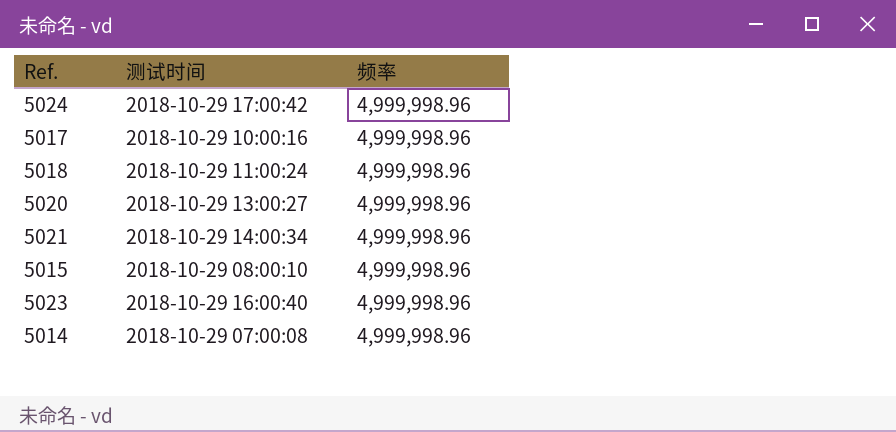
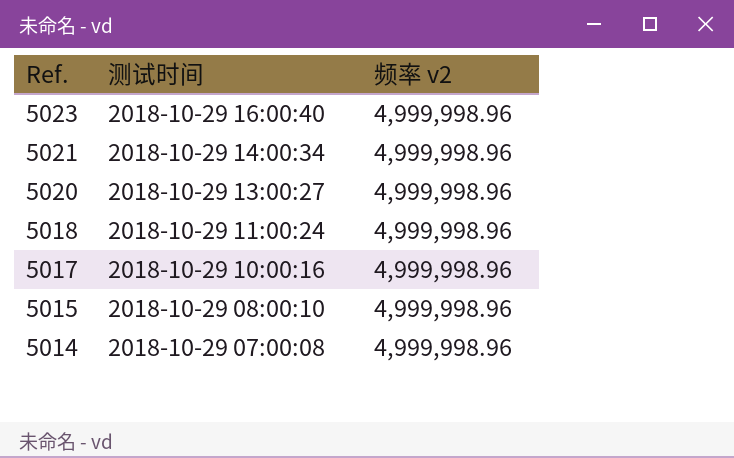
row order: none -> Ref. descending
column name: 频率 -> 频率 v2
row 5024: 2018-10-29 17:00:42 | 4,999,998.96 -> none

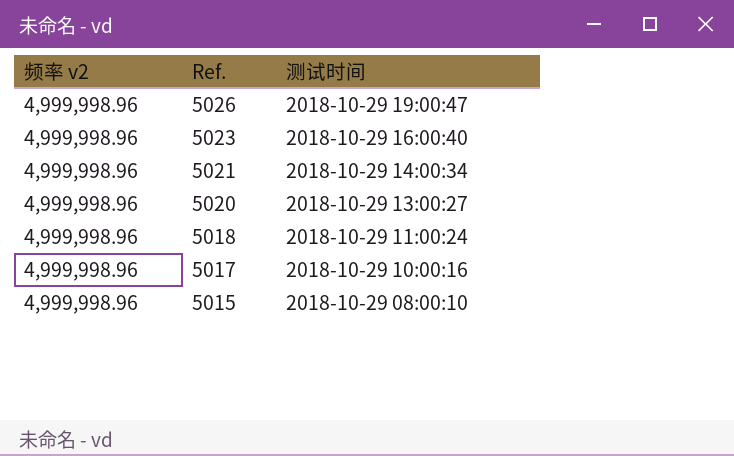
column 频率 v2 | position: 3 -> 1
row 5014: 2018-10-29 07:00:08 | 4,999,998.96 -> none
row 5026: none -> 4,999,998.96 | 2018-10-29 19:00:47

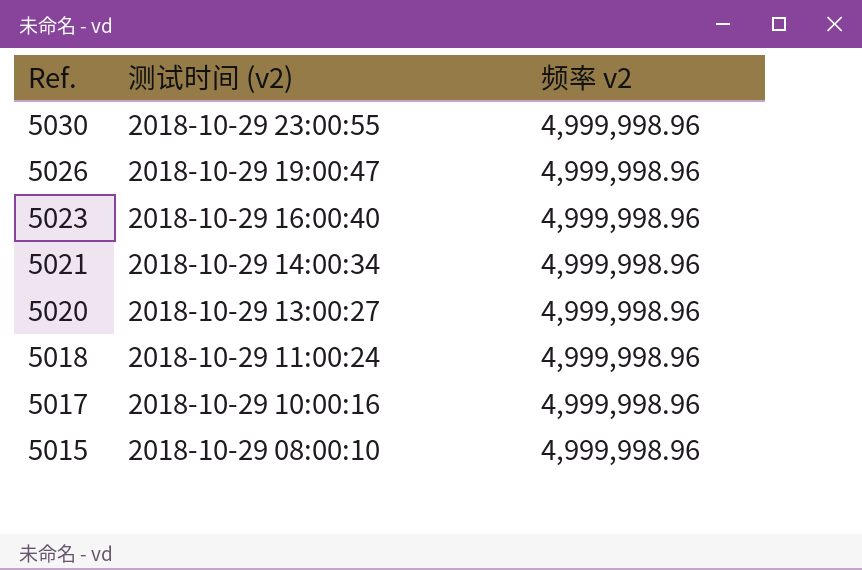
column name: 测试时间 -> 测试时间 (v2)
column 频率 v2 | position: 1 -> 3
row 5030: none -> 2018-10-29 23:00:55 | 4,999,998.96

